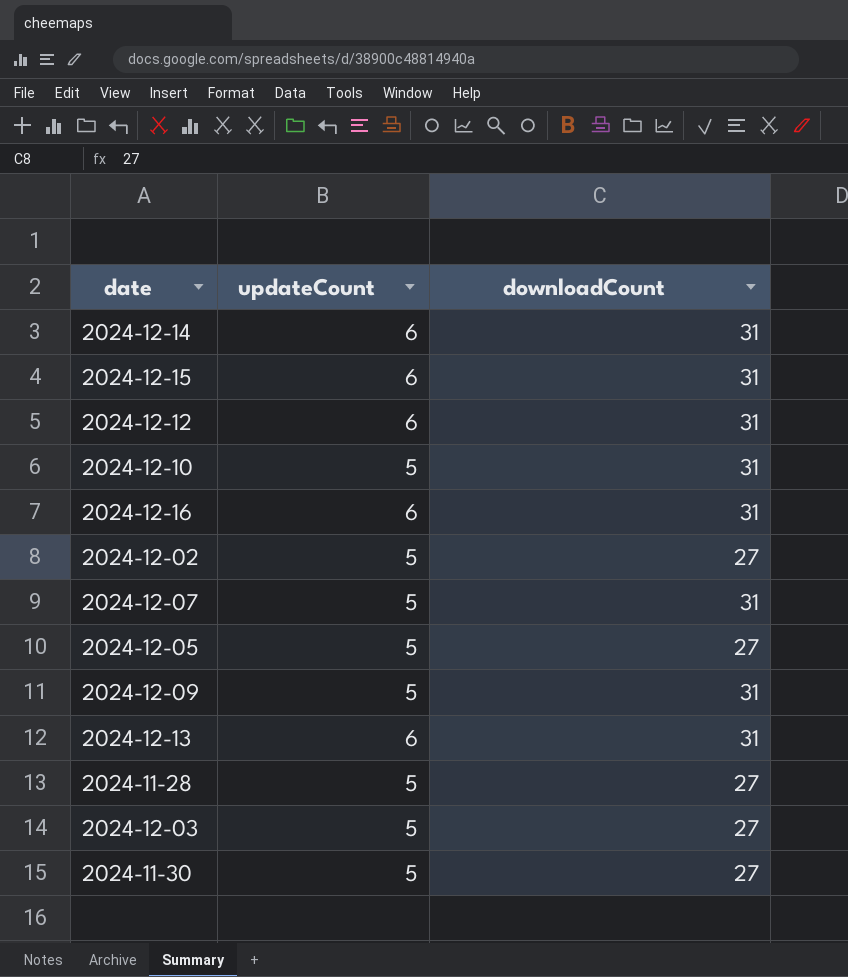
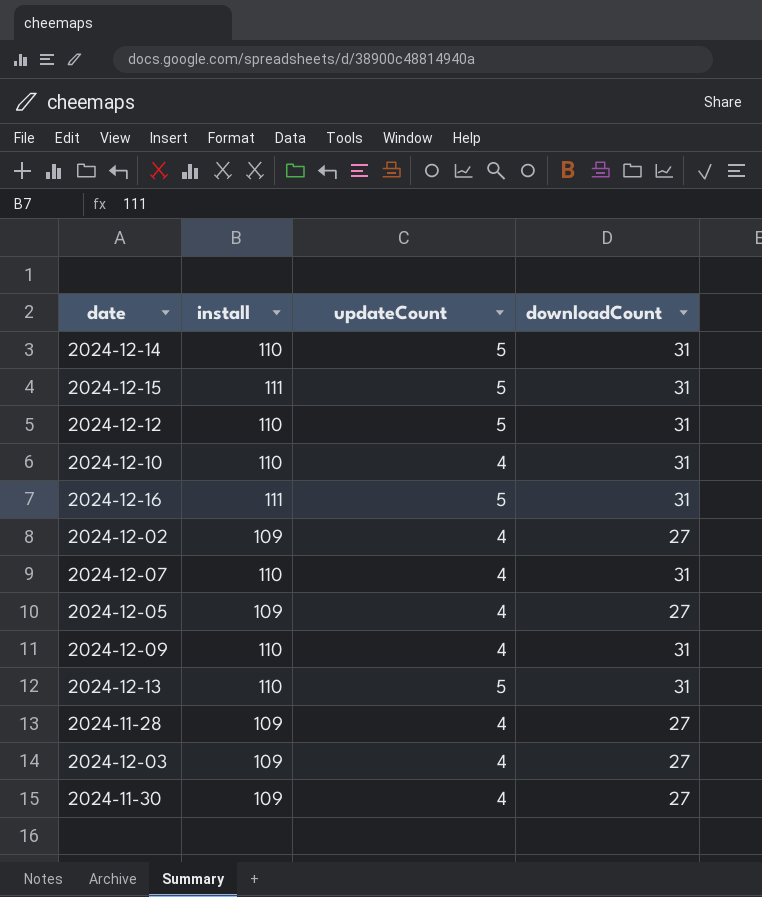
column install | position: none -> 2
2024-12-14 | updateCount: 6 -> 5
2024-12-15 | updateCount: 6 -> 5
2024-12-12 | updateCount: 6 -> 5
2024-12-10 | updateCount: 5 -> 4
2024-12-16 | updateCount: 6 -> 5
2024-12-02 | updateCount: 5 -> 4
2024-12-07 | updateCount: 5 -> 4
2024-12-05 | updateCount: 5 -> 4
2024-12-09 | updateCount: 5 -> 4
2024-12-13 | updateCount: 6 -> 5
2024-11-28 | updateCount: 5 -> 4
2024-12-03 | updateCount: 5 -> 4
2024-11-30 | updateCount: 5 -> 4

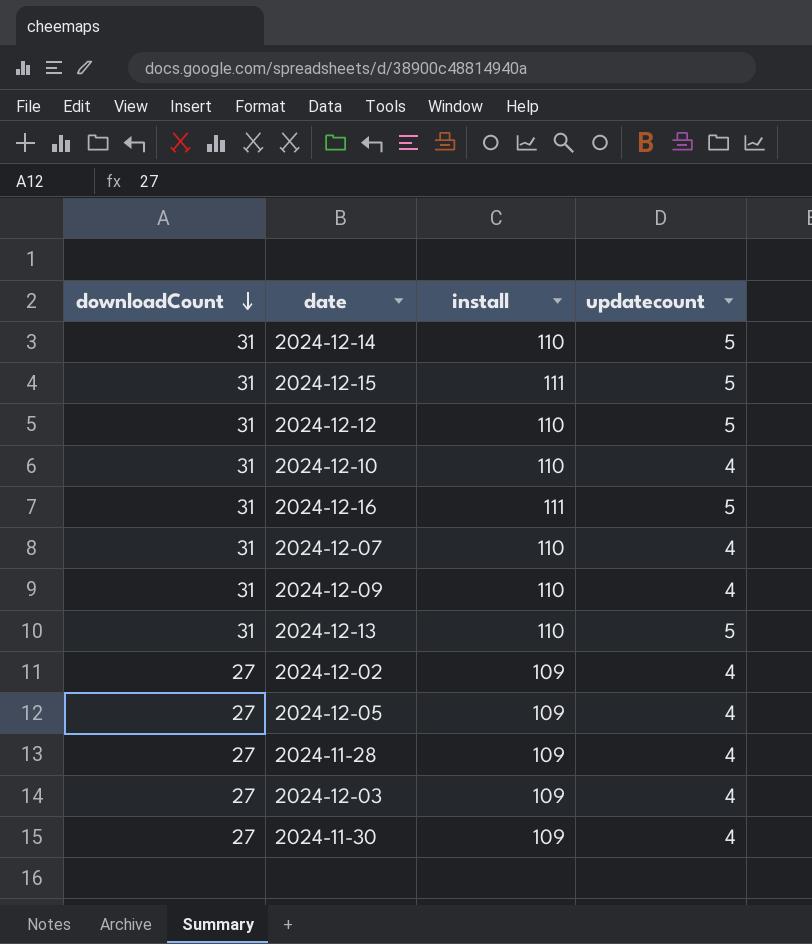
row order: none -> downloadCount descending
column downloadCount | position: 4 -> 1
column name: updateCount -> updatecount

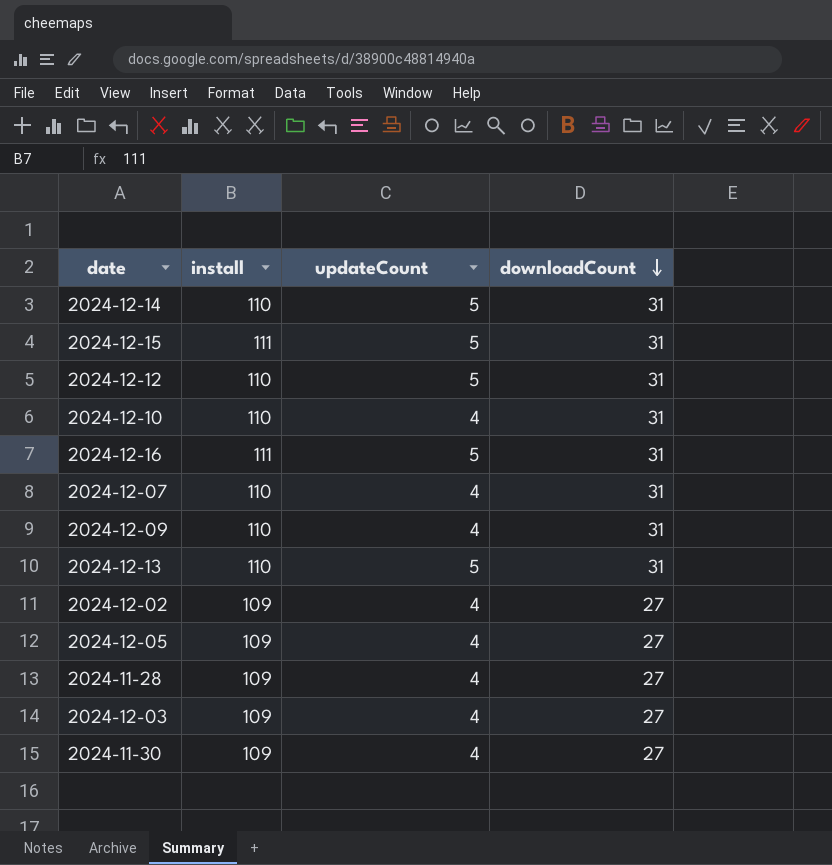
column name: updatecount -> updateCount
column downloadCount | position: 1 -> 4

